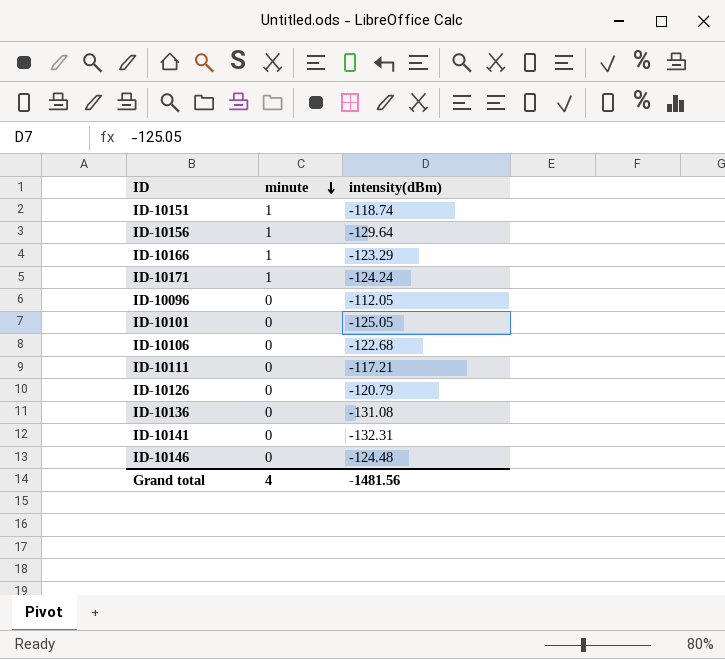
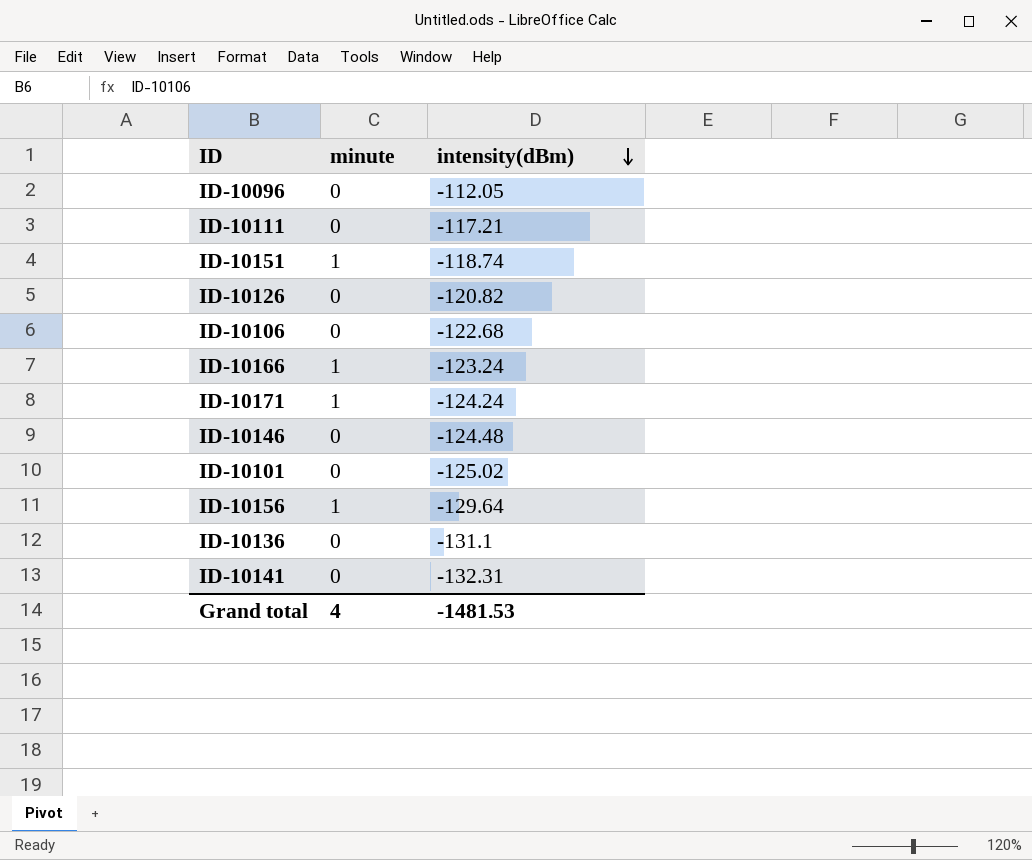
row order: minute descending -> intensity(dBm) descending
ID-10126 | intensity(dBm): -120.79 -> -120.82
ID-10166 | intensity(dBm): -123.29 -> -123.24
ID-10101 | intensity(dBm): -125.05 -> -125.02
ID-10136 | intensity(dBm): -131.08 -> -131.1
Grand total | intensity(dBm): -1481.56 -> -1481.53

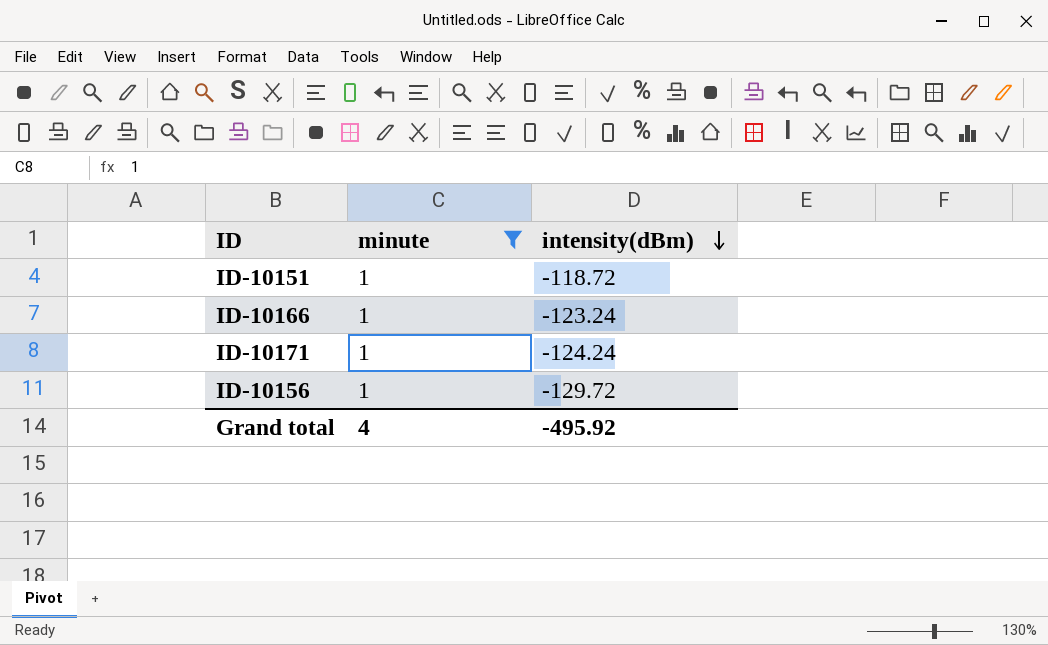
filter: none -> minute = 1
ID-10151 | intensity(dBm): -118.74 -> -118.72
ID-10156 | intensity(dBm): -129.64 -> -129.72
Grand total | intensity(dBm): -1481.53 -> -495.92

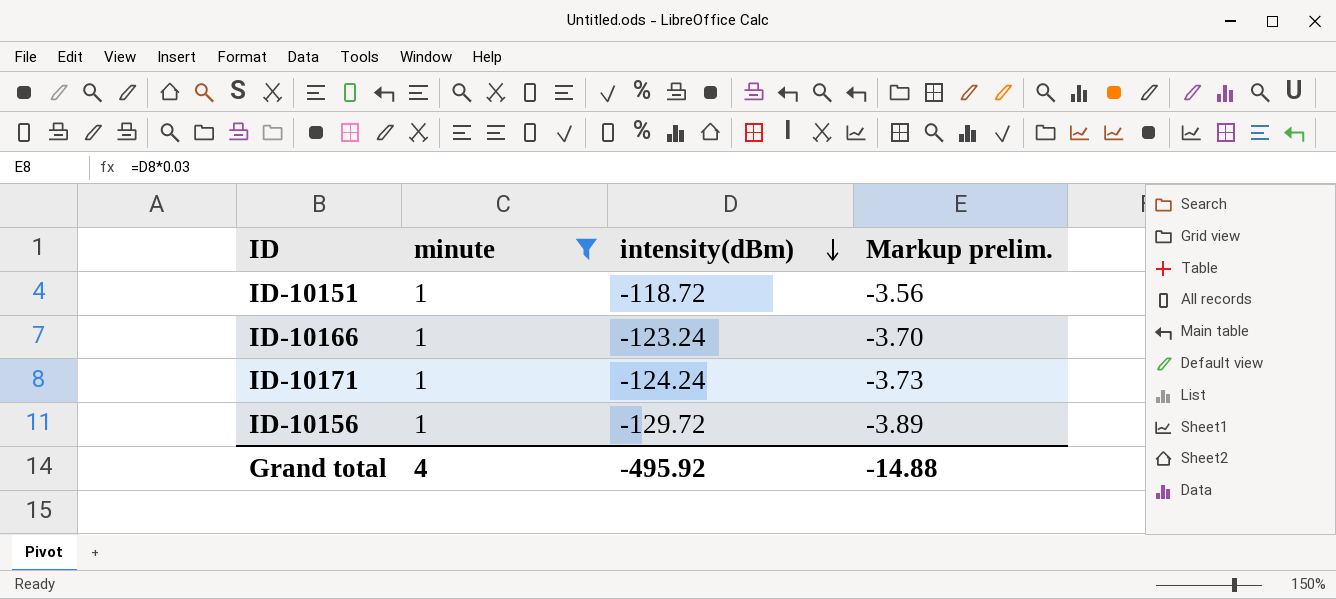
column Markup prelim. | formula: none -> [intensity(dBm)] * 0.03

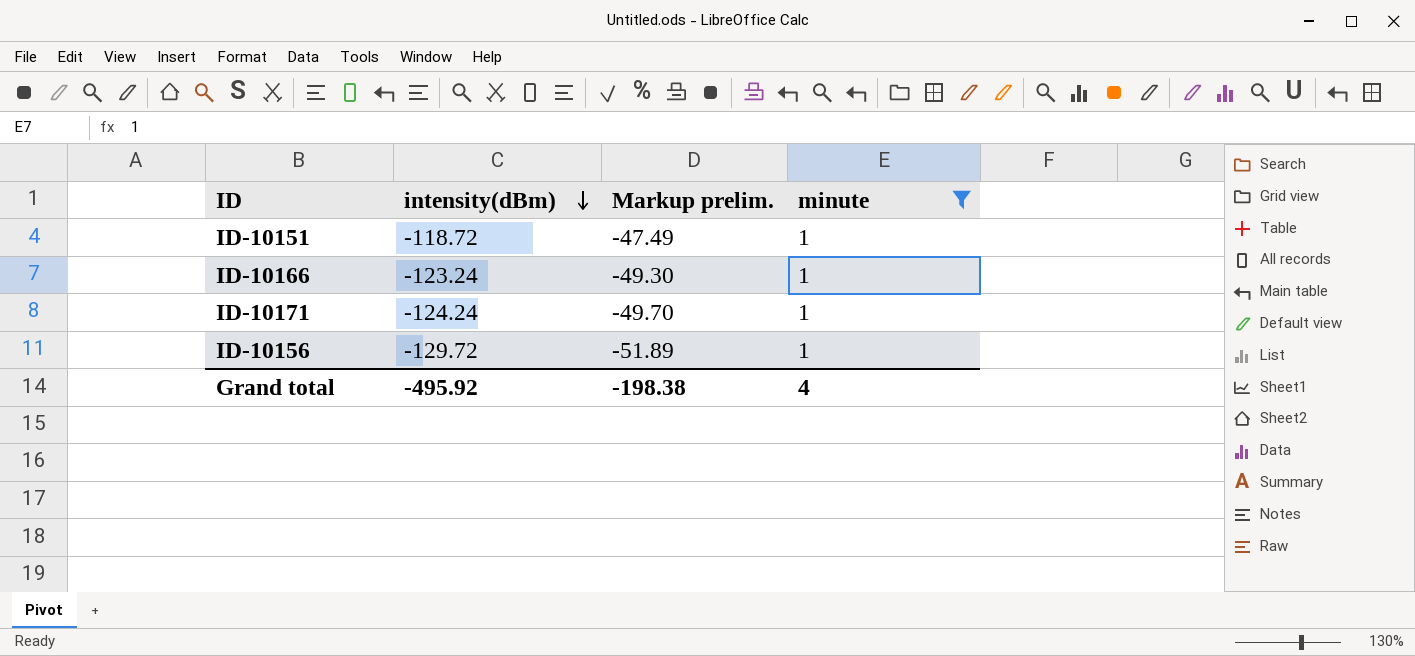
column Markup prelim. | formula: [intensity(dBm)] * 0.03 -> [intensity(dBm)] * 0.4
column minute | position: 2 -> 4
Grand total | Markup prelim.: -14.88 -> -198.38

